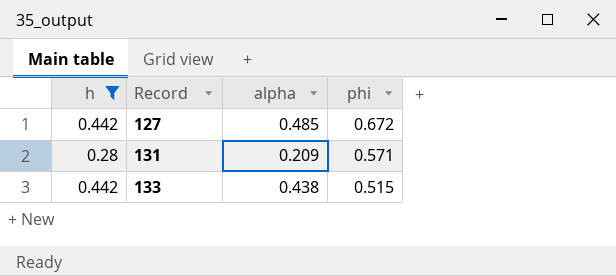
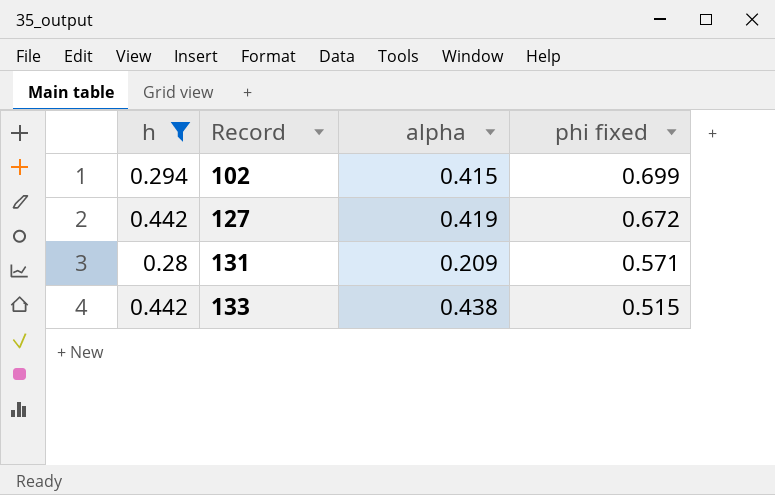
column name: phi -> phi fixed
row 102: none -> 0.294 | 0.415 | 0.699
127 | alpha: 0.485 -> 0.419

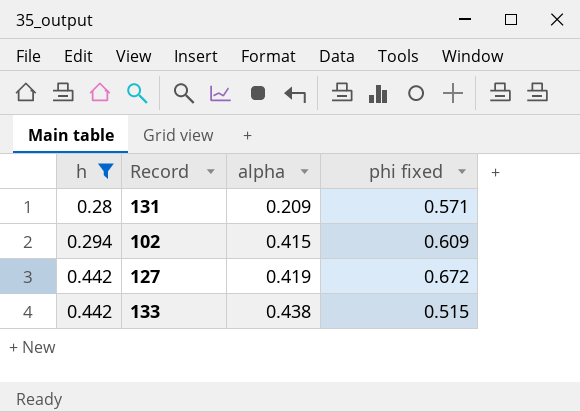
row order: Record ascending -> h ascending
102 | phi fixed: 0.699 -> 0.609

